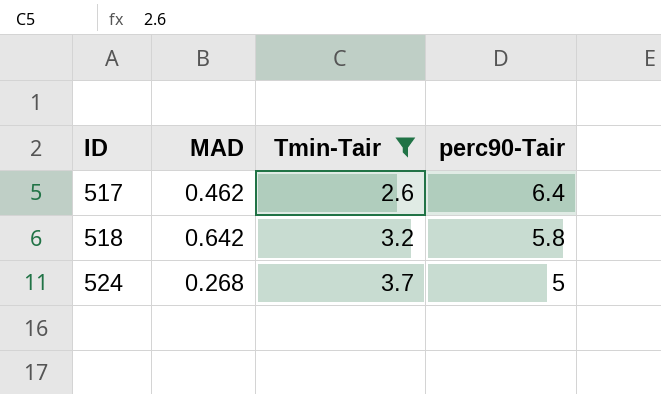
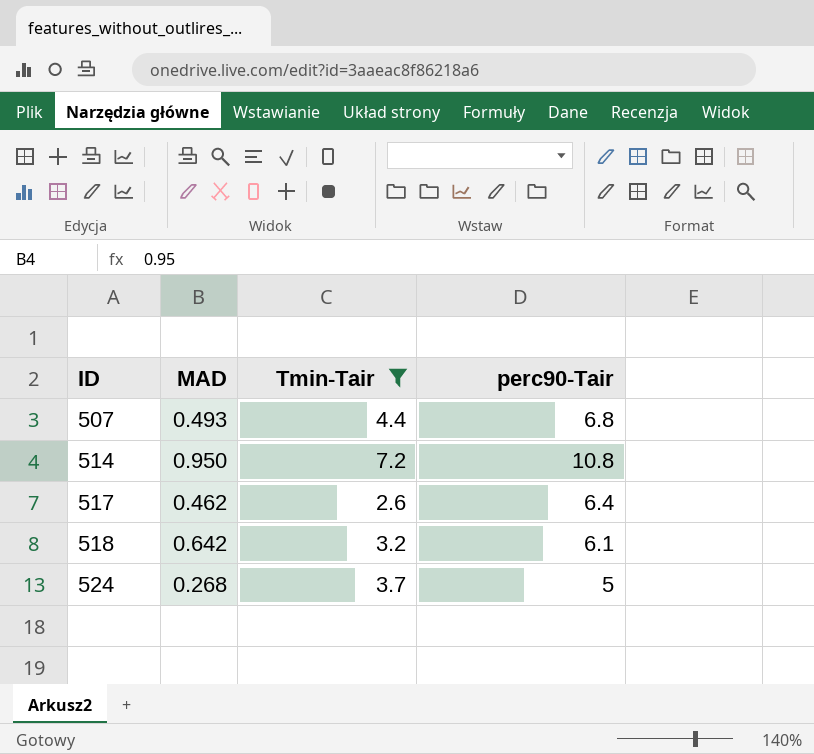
row 507: none -> 0.493 | 4.4 | 6.8
row 514: none -> 0.950 | 7.2 | 10.8
518 | perc90-Tair: 5.8 -> 6.1

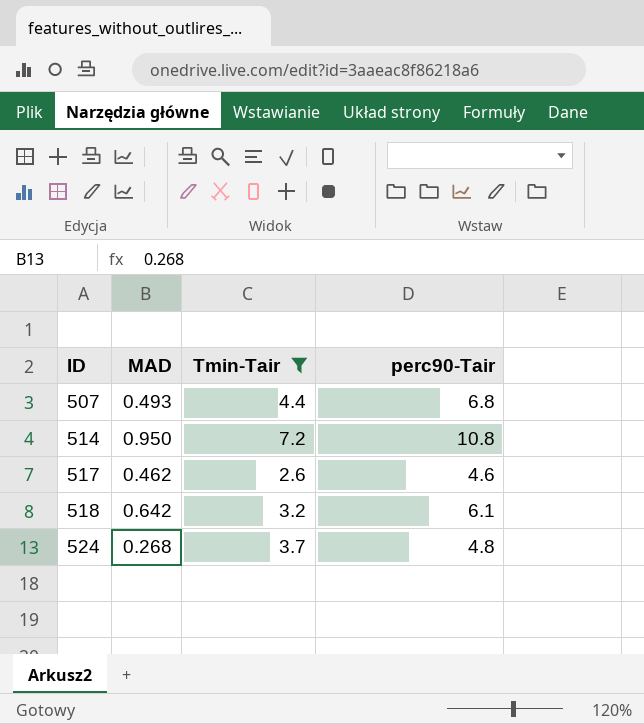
517 | perc90-Tair: 6.4 -> 4.6
524 | perc90-Tair: 5 -> 4.8

